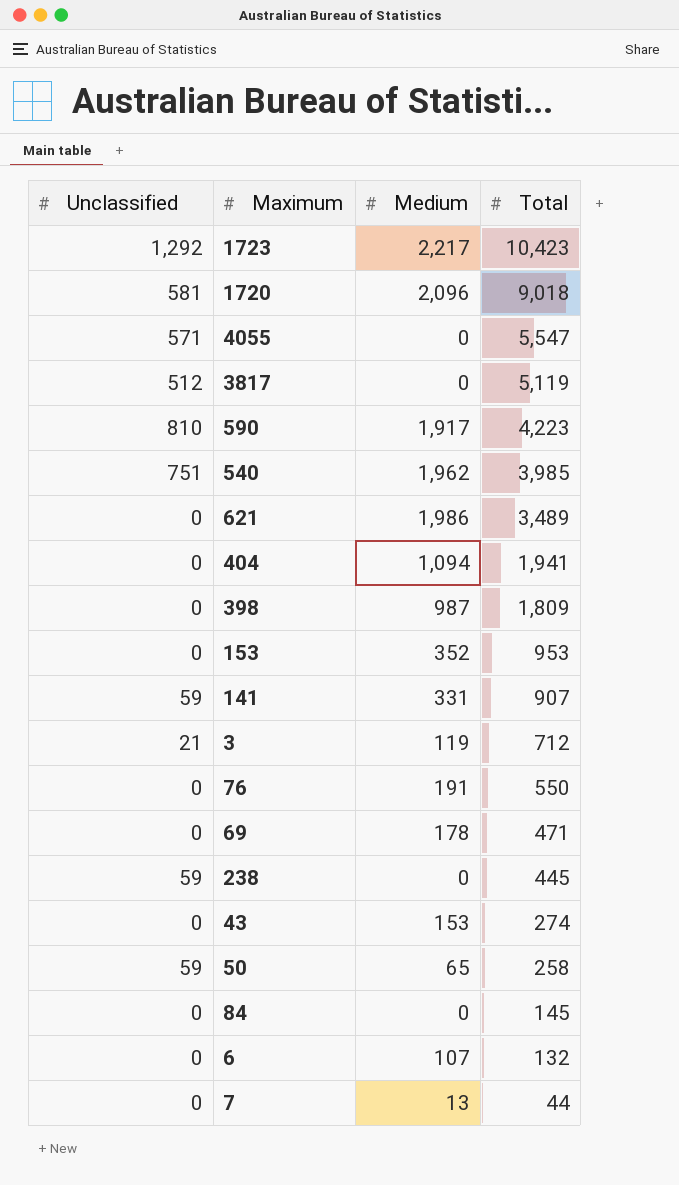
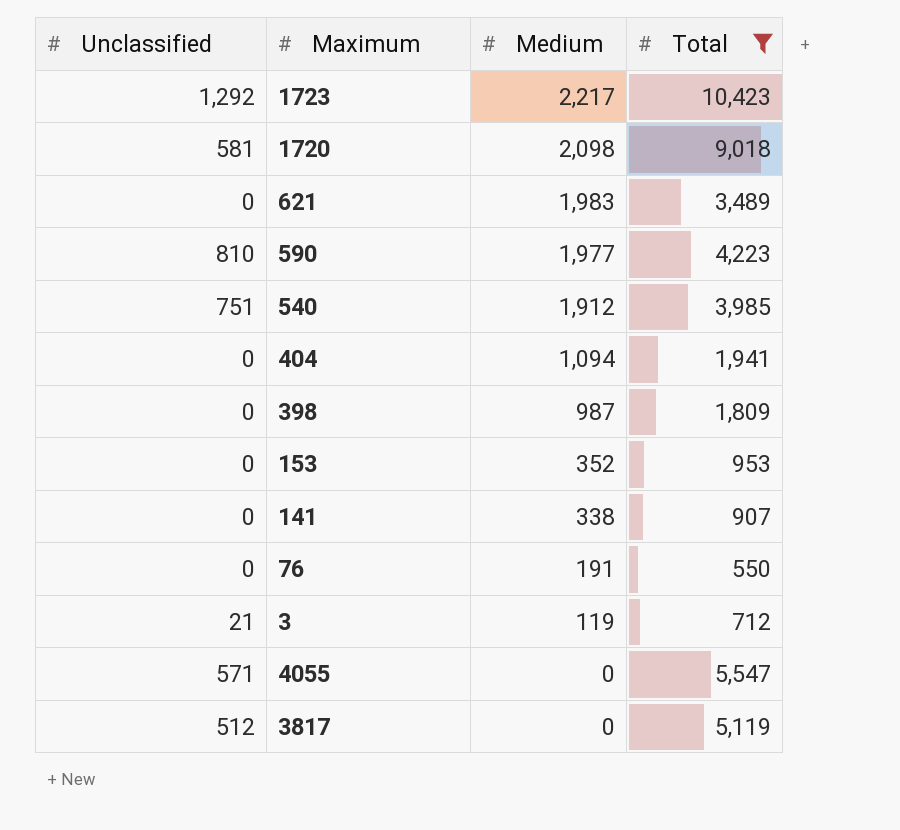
filter: none -> Total >= 550
row order: Total descending -> Medium descending
1720 | Medium: 2,096 -> 2,098
621 | Medium: 1,986 -> 1,983
590 | Medium: 1,917 -> 1,977
540 | Medium: 1,962 -> 1,912
141 | Unclassified: 59 -> 0
141 | Medium: 331 -> 338

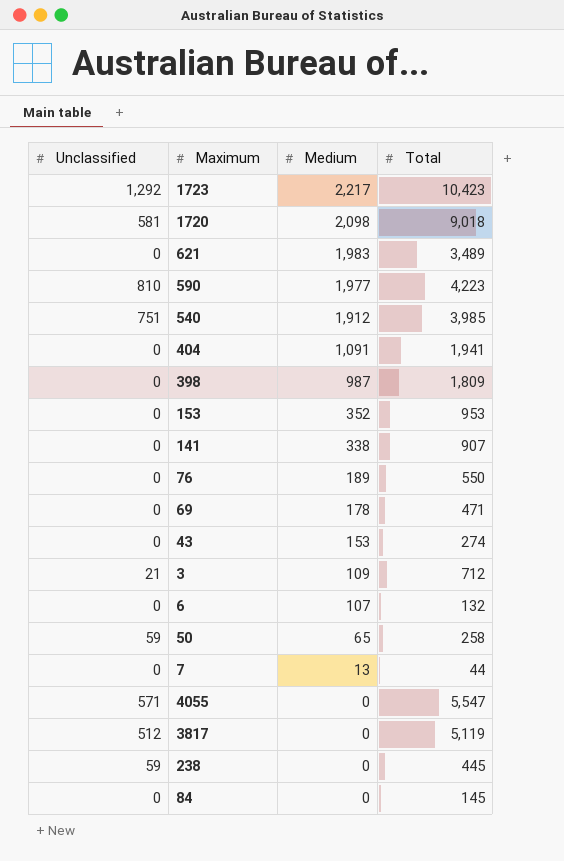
filter: Total >= 550 -> none
404 | Medium: 1,094 -> 1,091
76 | Medium: 191 -> 189
3 | Medium: 119 -> 109

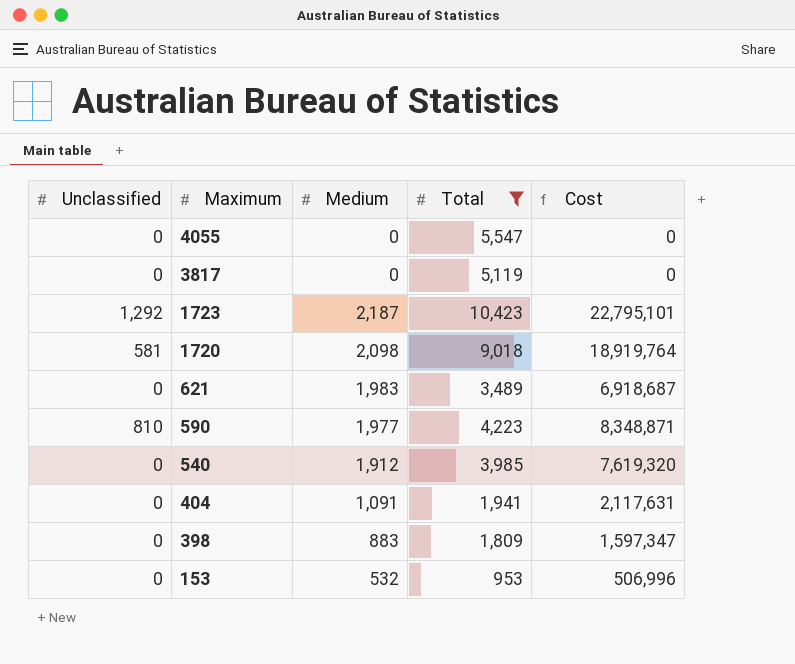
filter: none -> Total >= 953
row order: Medium descending -> Maximum descending
column Cost | formula: none -> [Medium] * [Total]
4055 | Unclassified: 571 -> 0
3817 | Unclassified: 512 -> 0
1723 | Medium: 2,217 -> 2,187
540 | Unclassified: 751 -> 0
398 | Medium: 987 -> 883
153 | Medium: 352 -> 532

